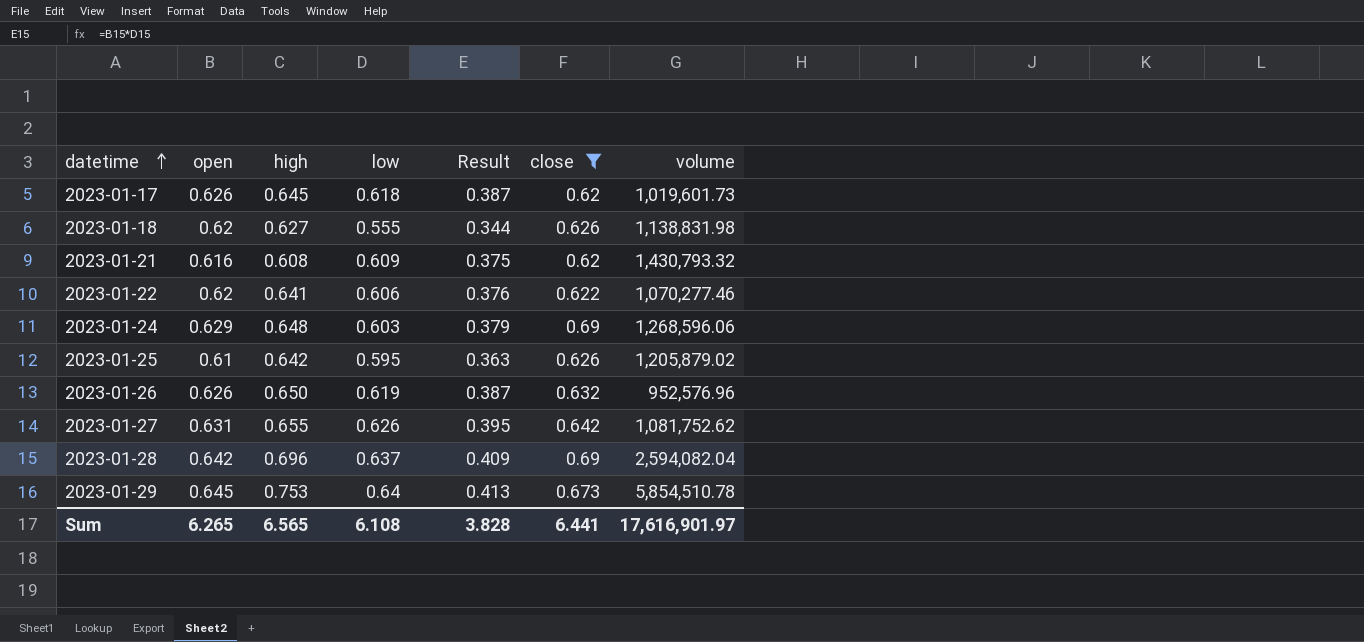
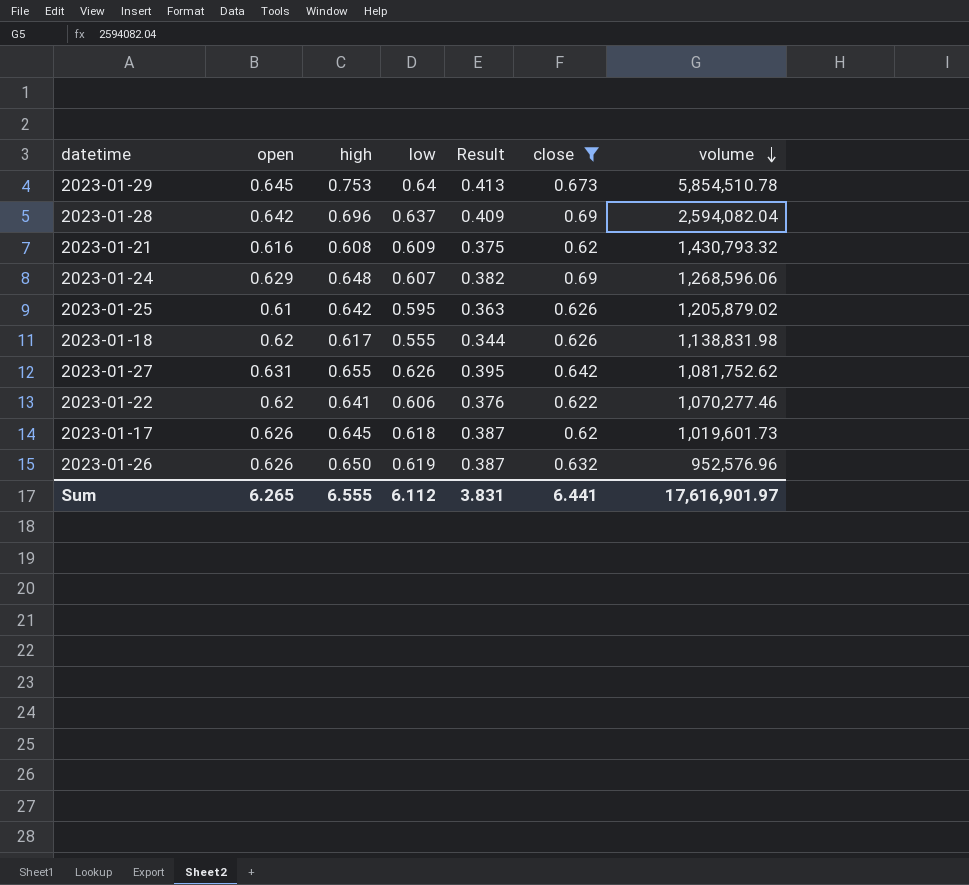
row order: datetime ascending -> volume descending
2023-01-24 | low: 0.603 -> 0.607
2023-01-24 | Result: 0.379 -> 0.382
2023-01-18 | high: 0.627 -> 0.617
Sum | high: 6.565 -> 6.555
Sum | low: 6.108 -> 6.112
Sum | Result: 3.828 -> 3.831

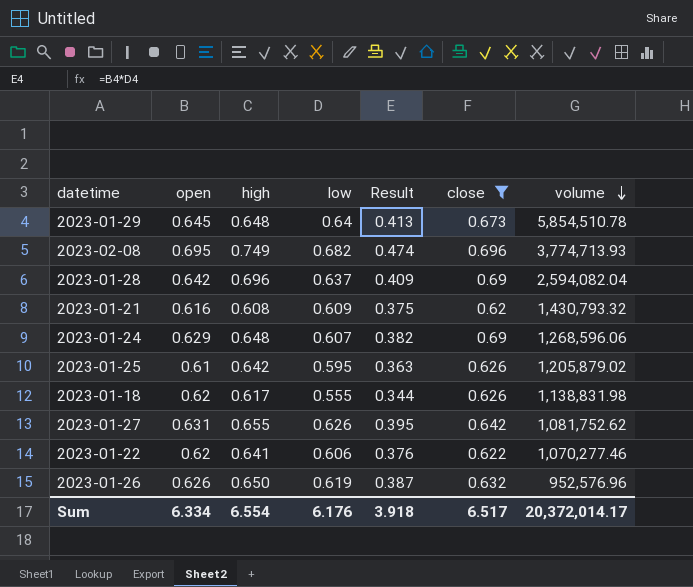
row 2023-01-17: 0.626 | 0.645 | 0.618 | 0.387 | 0.62 | 1,019,601.73 -> none
2023-01-29 | high: 0.753 -> 0.648
row 2023-02-08: none -> 0.695 | 0.749 | 0.682 | 0.474 | 0.696 | 3,774,713.93
Sum | open: 6.265 -> 6.334
Sum | high: 6.555 -> 6.554
Sum | low: 6.112 -> 6.176
Sum | Result: 3.831 -> 3.918
Sum | close: 6.441 -> 6.517
Sum | volume: 17,616,901.97 -> 20,372,014.17

